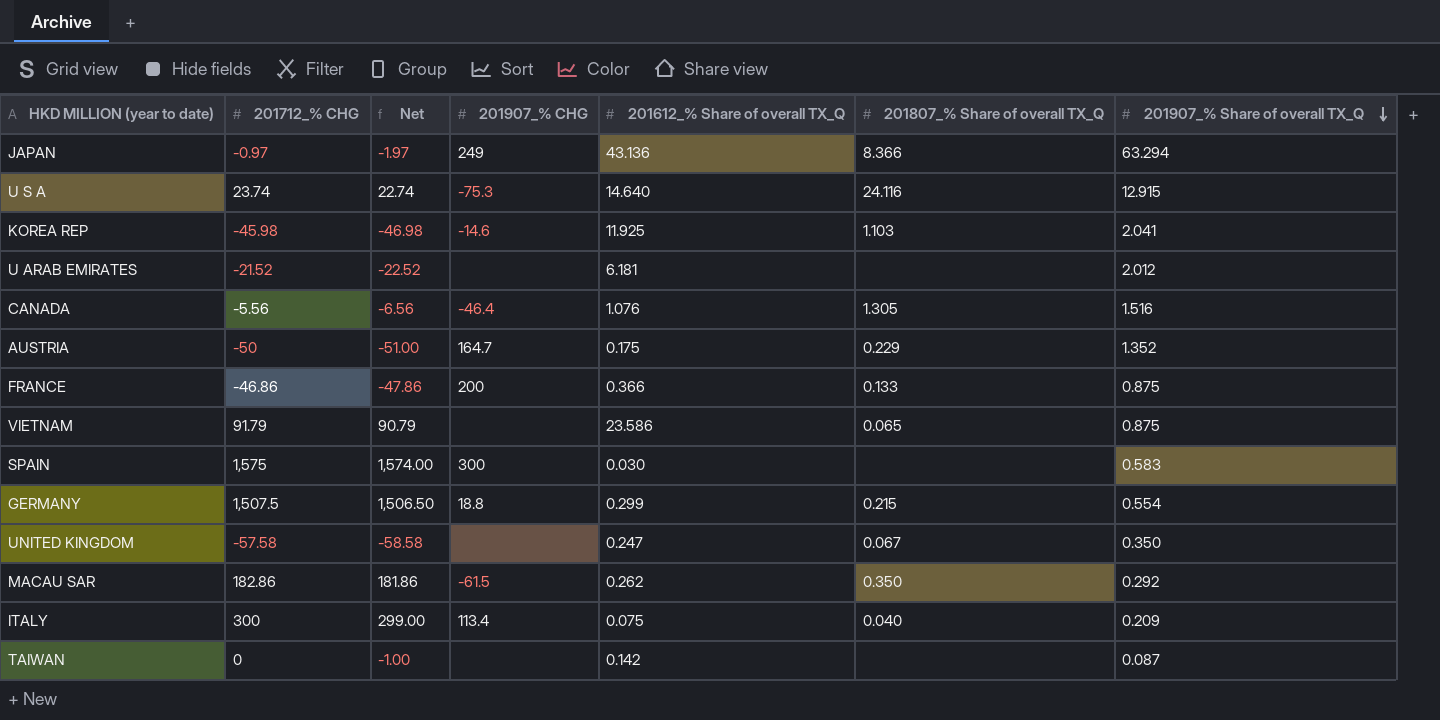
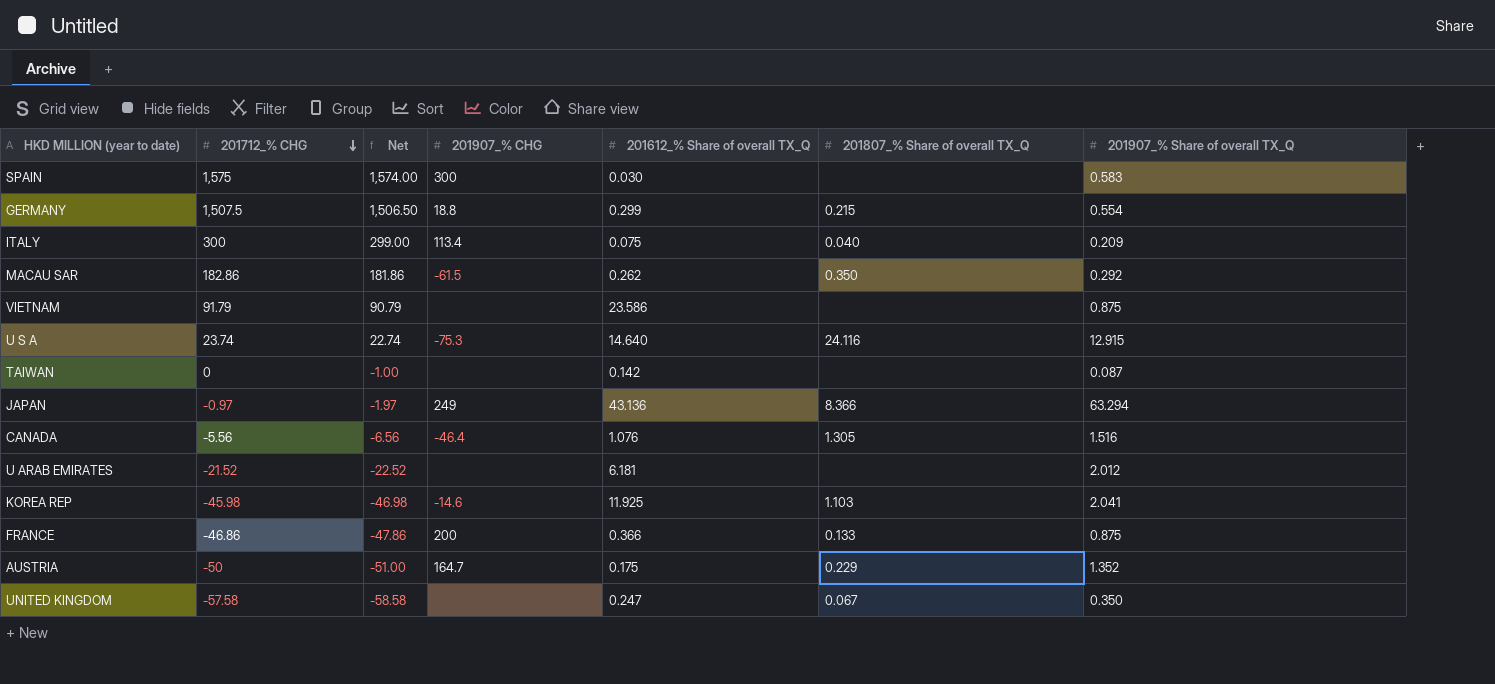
row order: 201907_% Share of overall TX_Q descending -> 201712_% CHG descending
VIETNAM | 201807_% Share of overall TX_Q: 0.065 -> none

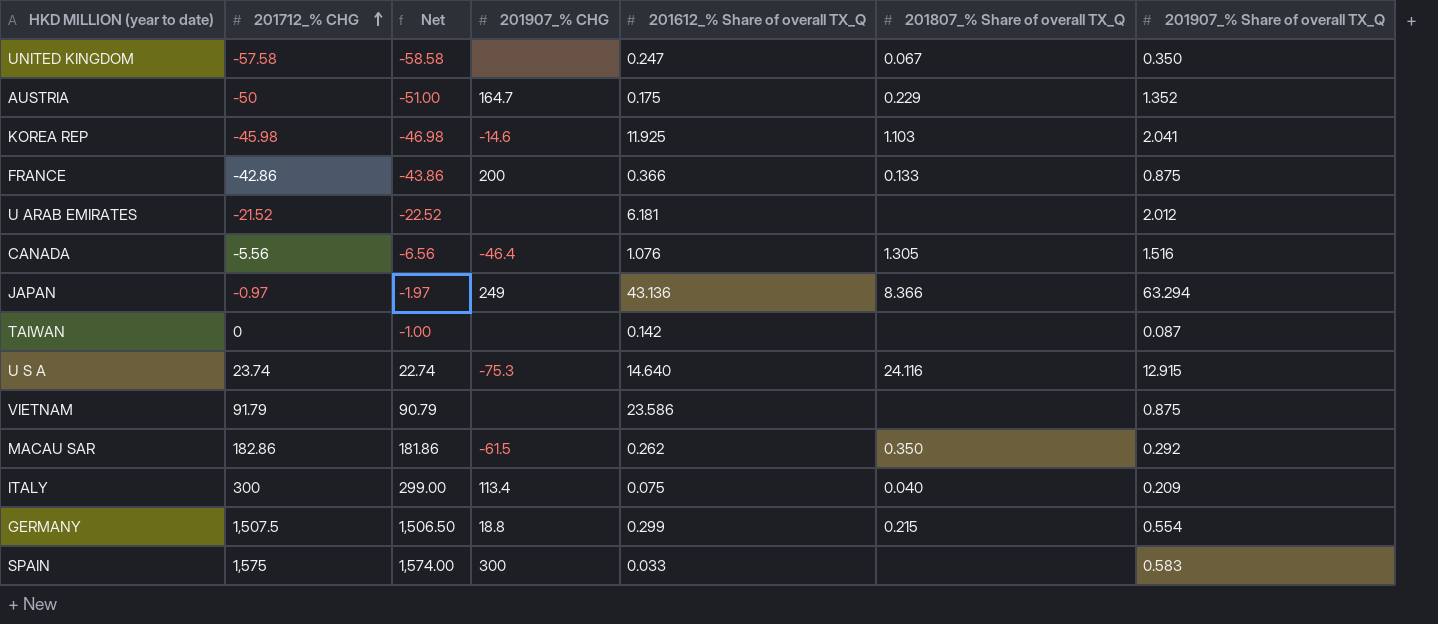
row order: 201712_% CHG descending -> 201712_% CHG ascending
FRANCE | 201712_% CHG: -46.86 -> -42.86
FRANCE | Net: -47.86 -> -43.86
SPAIN | 201612_% Share of overall TX_Q: 0.030 -> 0.033

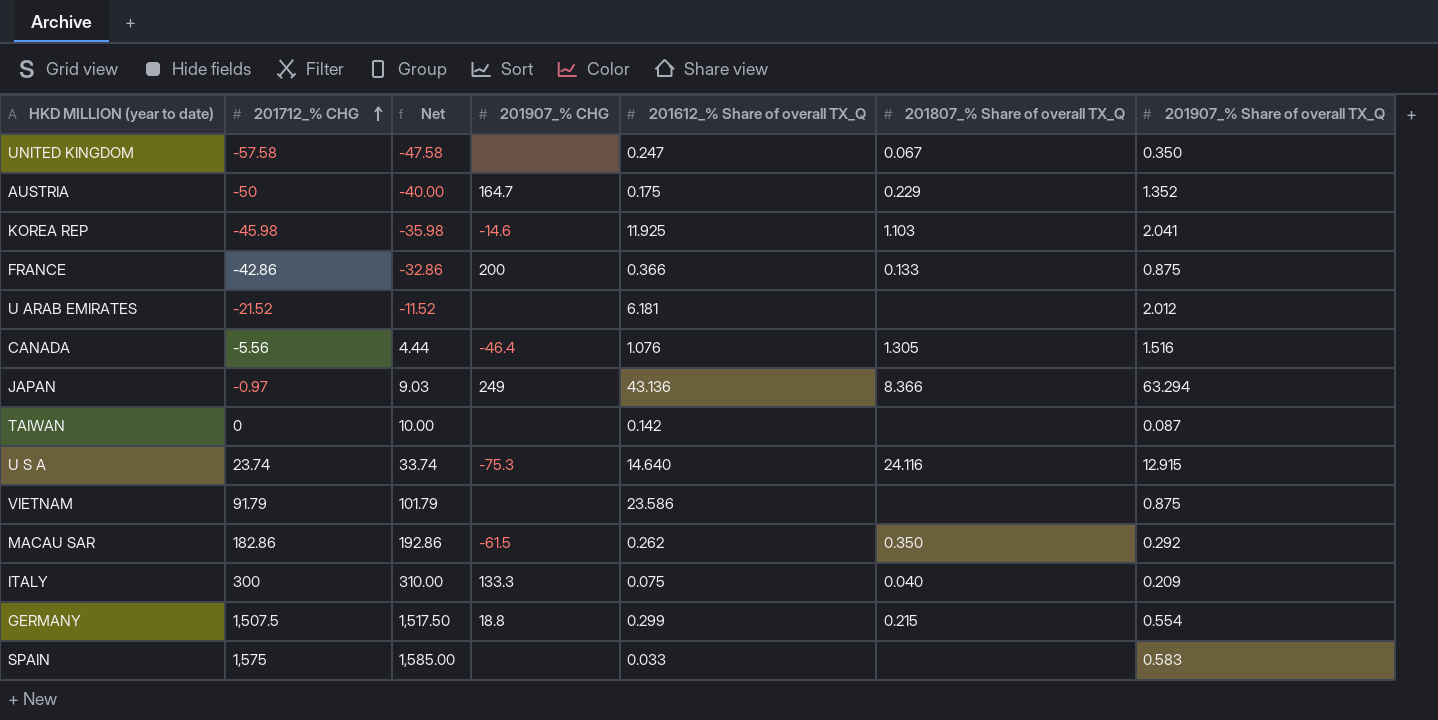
column Net | formula: [201712_% CHG] - 1 -> [201712_% CHG] + 10
ITALY | 201907_% CHG: 113.4 -> 133.3
SPAIN | 201907_% CHG: 300 -> none

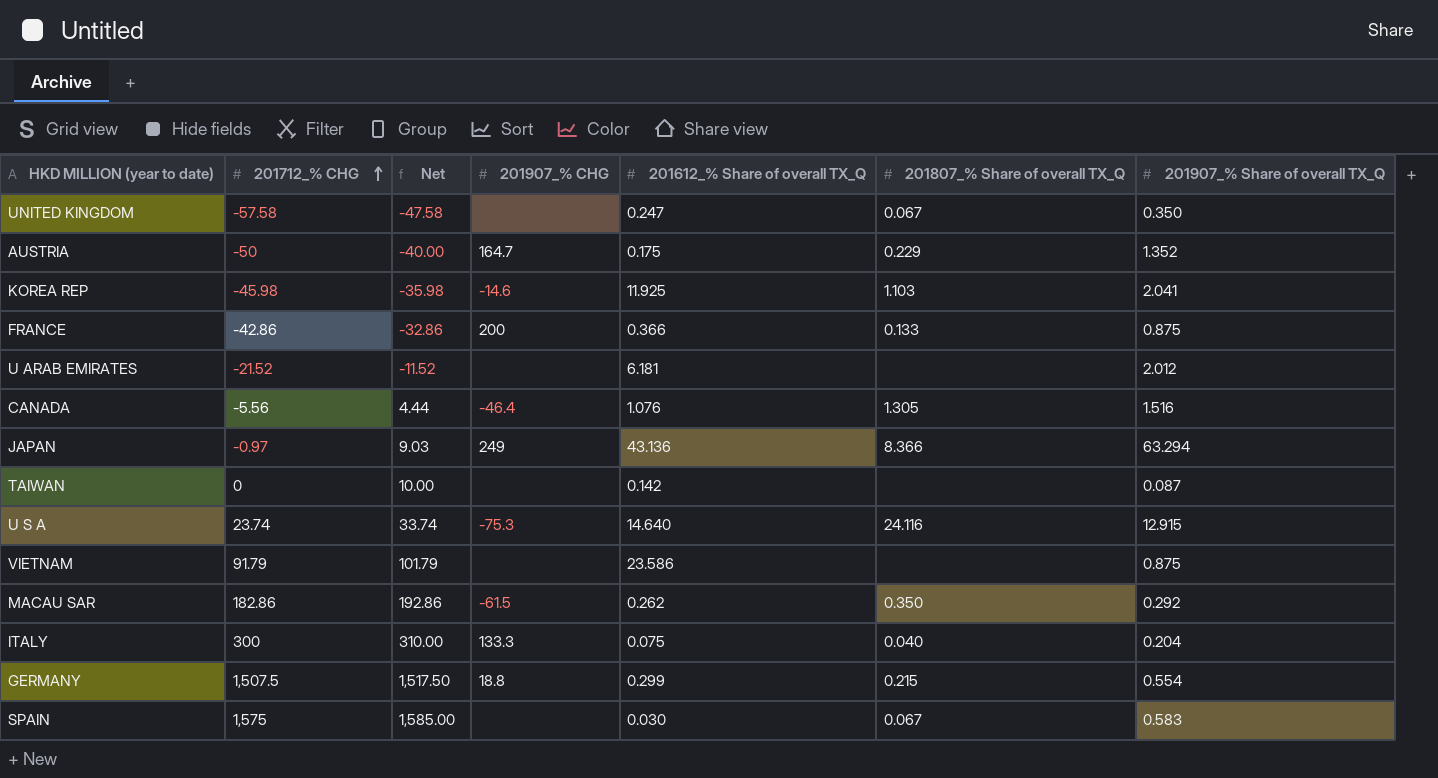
ITALY | 201907_% Share of overall TX_Q: 0.209 -> 0.204
SPAIN | 201612_% Share of overall TX_Q: 0.033 -> 0.030
SPAIN | 201807_% Share of overall TX_Q: none -> 0.067

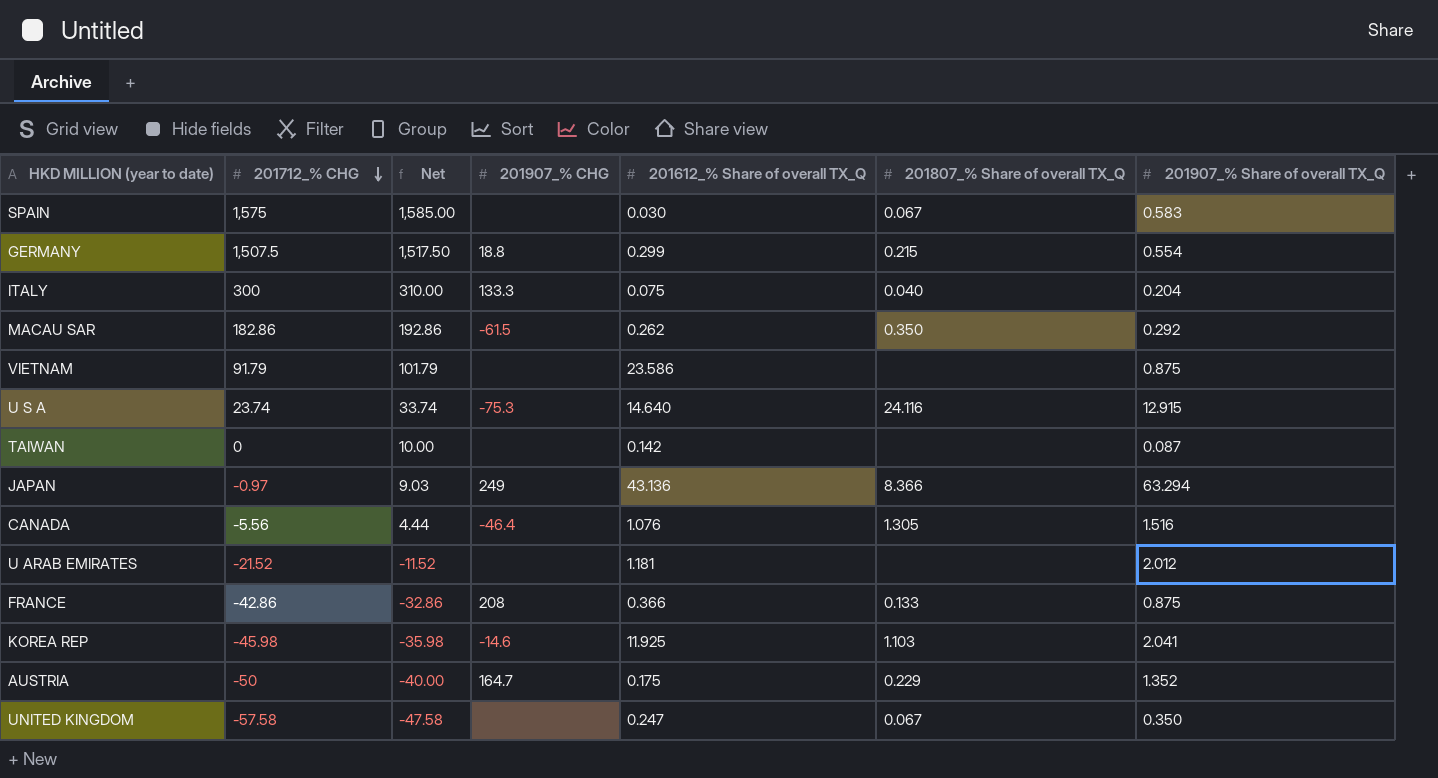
row order: 201712_% CHG ascending -> 201712_% CHG descending
U ARAB EMIRATES | 201612_% Share of overall TX_Q: 6.181 -> 1.181
FRANCE | 201907_% CHG: 200 -> 208

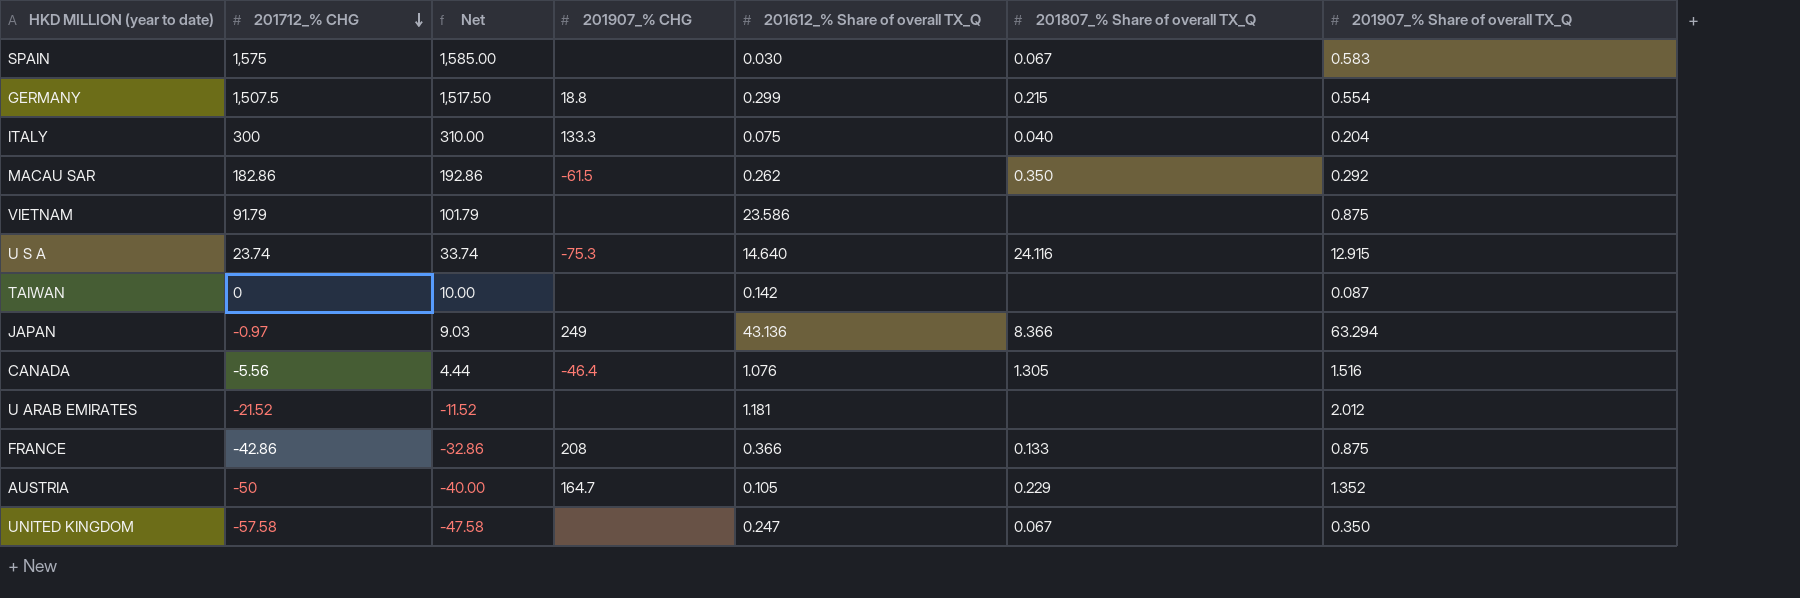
row KOREA REP: -45.98 | -35.98 | -14.6 | 11.925 | 1.103 | 2.041 -> none
AUSTRIA | 201612_% Share of overall TX_Q: 0.175 -> 0.105

